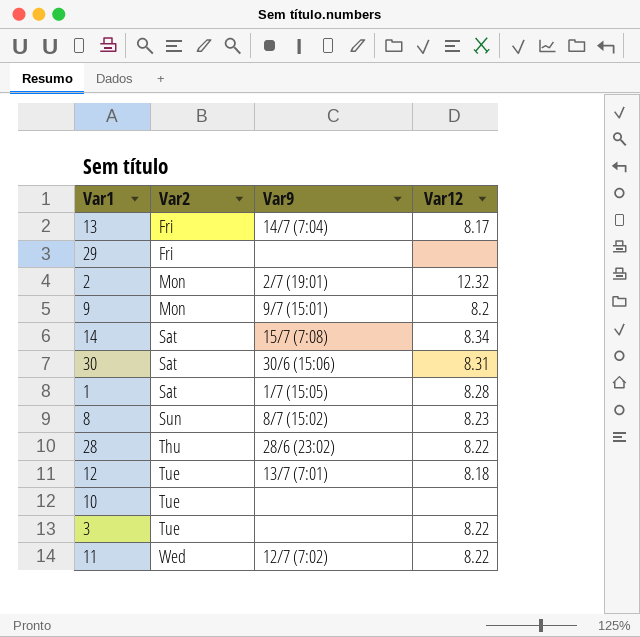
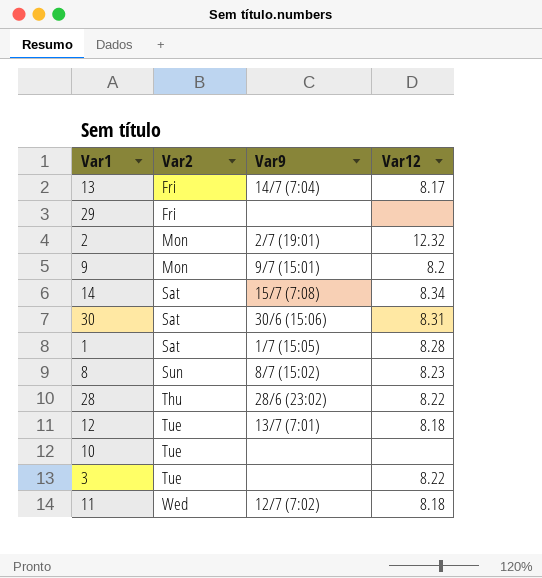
11 | Var12: 8.22 -> 8.18

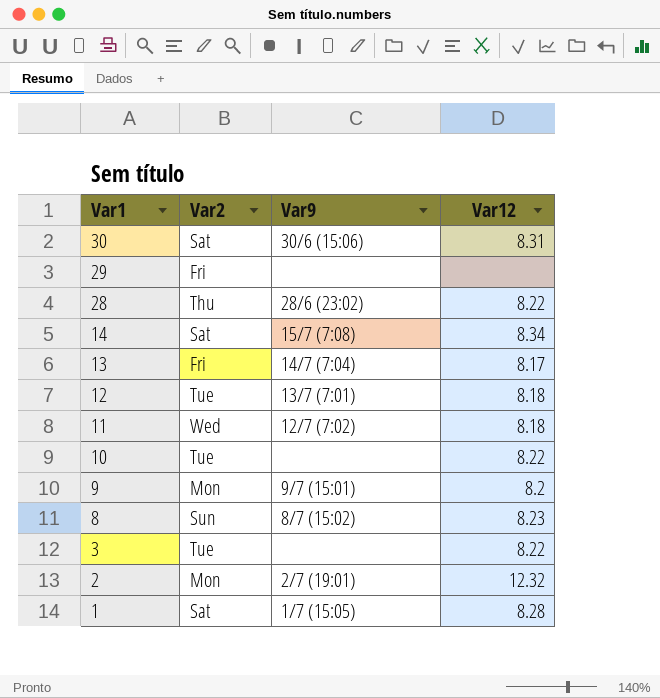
row order: Var2 ascending -> Var1 descending
10 | Var12: none -> 8.22

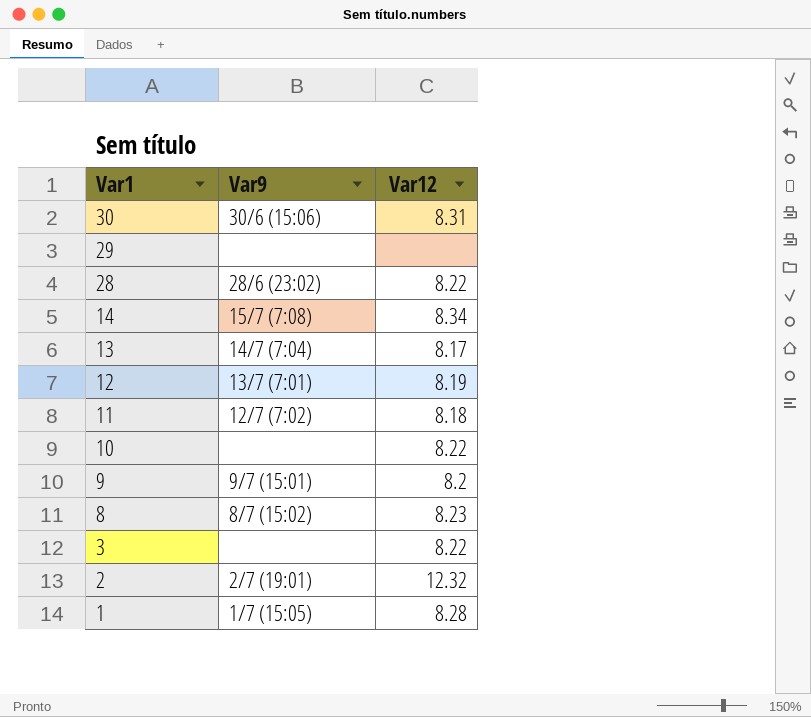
column Var2 | position: 2 -> none
12 | Var12: 8.18 -> 8.19

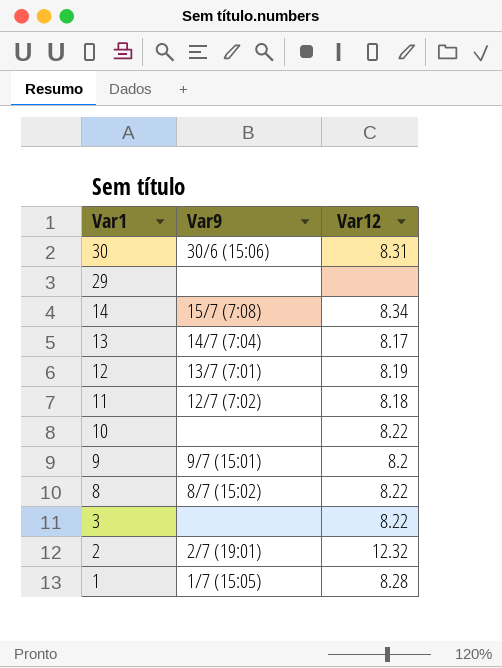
row 28: 28/6 (23:02) | 8.22 -> none
8 | Var12: 8.23 -> 8.22

